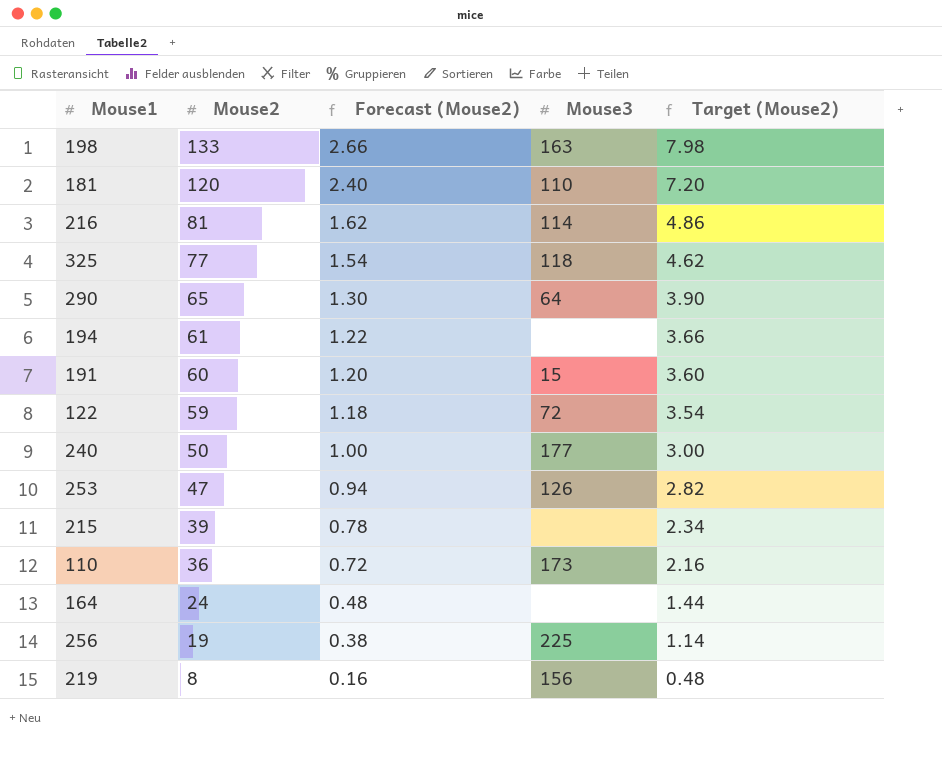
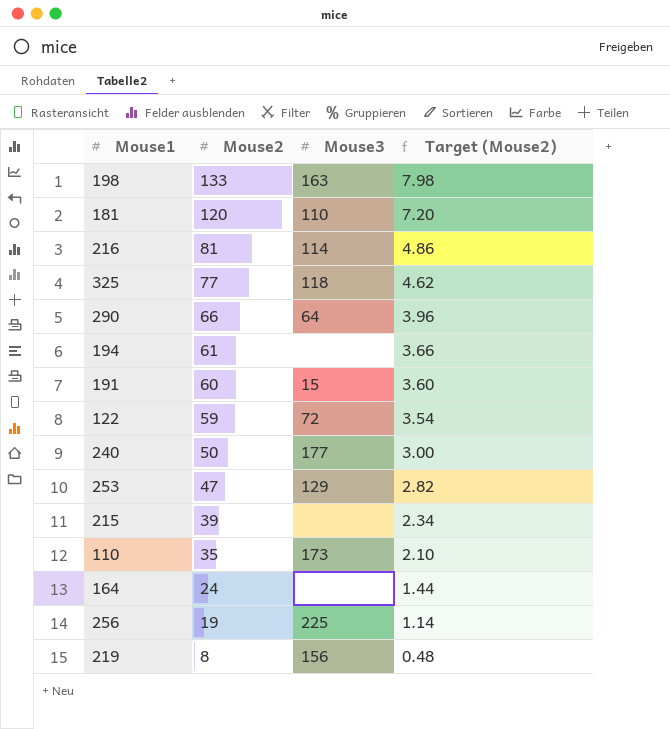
column Forecast (Mouse2) | formula: [Mouse2] * 0.02 -> none
290 | Mouse2: 65 -> 66
290 | Target (Mouse2): 3.90 -> 3.96
253 | Mouse3: 126 -> 129
110 | Mouse2: 36 -> 35
110 | Target (Mouse2): 2.16 -> 2.10

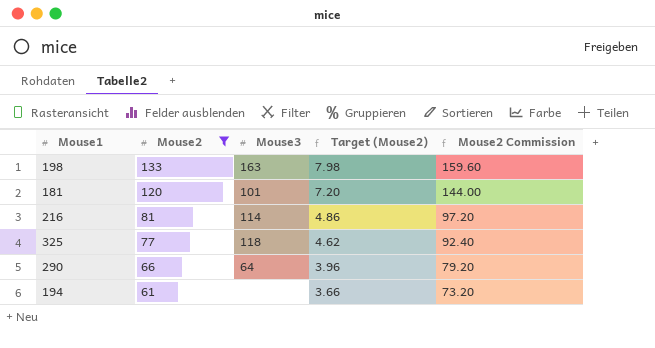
filter: none -> Mouse2 >= 61
column Mouse2 Commission | formula: none -> [Mouse2] * 1.2
181 | Mouse3: 110 -> 101

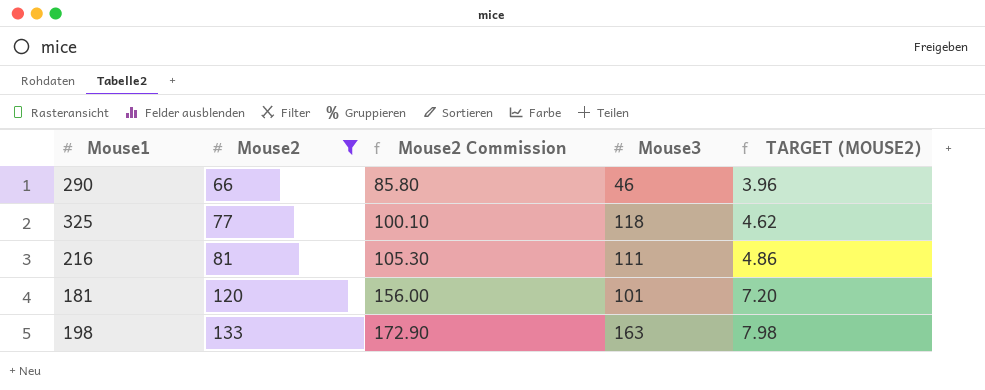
row order: Mouse2 descending -> Mouse2 ascending
column Mouse2 Commission | formula: [Mouse2] * 1.2 -> [Mouse2] * 1.3
column Mouse2 Commission | position: 5 -> 3
column name: Target (Mouse2) -> TARGET (MOUSE2)
row 194: 61 | none | 3.66 | 73.20 -> none
290 | Mouse3: 64 -> 46
216 | Mouse3: 114 -> 111

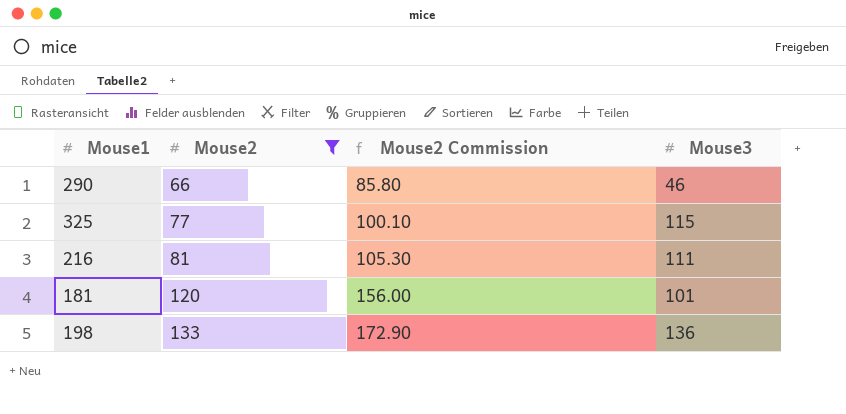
column TARGET (MOUSE2) | formula: [Mouse2] * 0.06 -> none
325 | Mouse3: 118 -> 115
198 | Mouse3: 163 -> 136

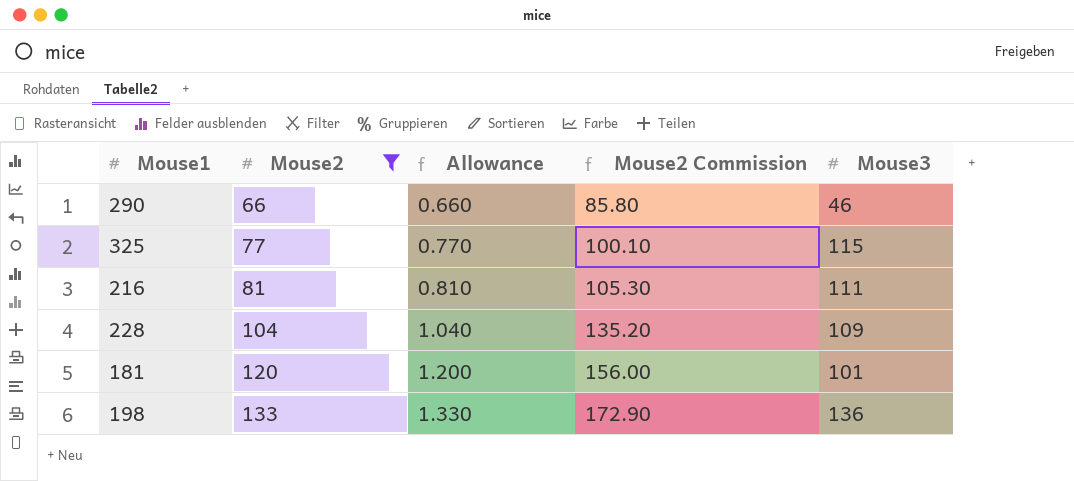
column Allowance | formula: none -> [Mouse2] * 0.01
row 228: none -> 104 | 1.040 | 135.20 | 109

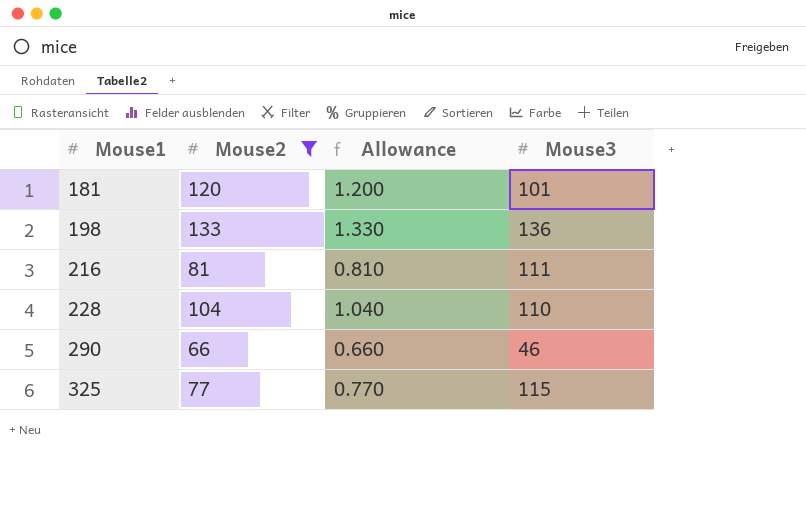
row order: Mouse2 ascending -> Mouse1 ascending
column Mouse2 Commission | formula: [Mouse2] * 1.3 -> none
228 | Mouse3: 109 -> 110

